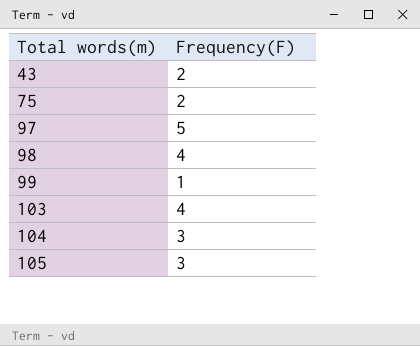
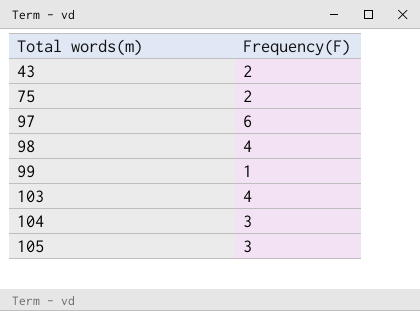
97 | Frequency(F): 5 -> 6

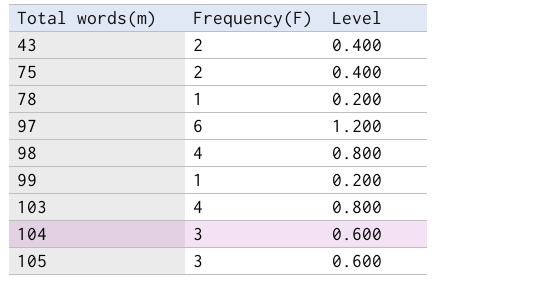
column Level | formula: none -> [Frequency(F)] * 0.2
row 78: none -> 1 | 0.200

